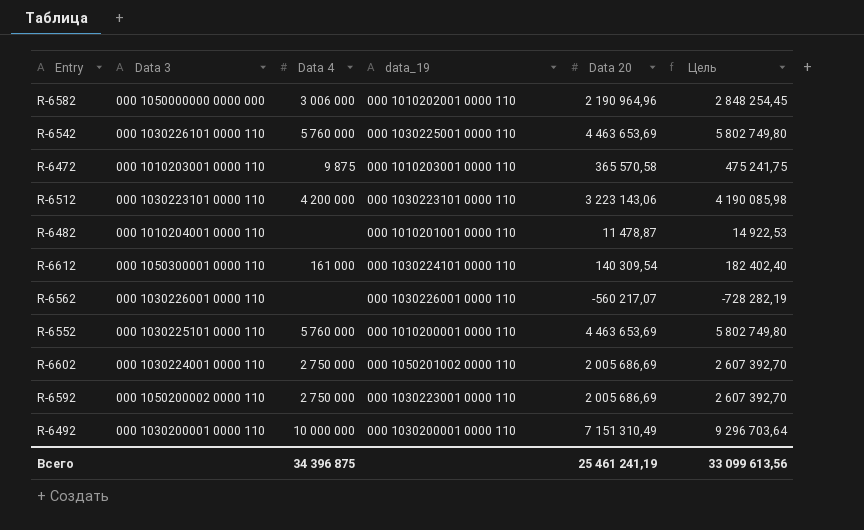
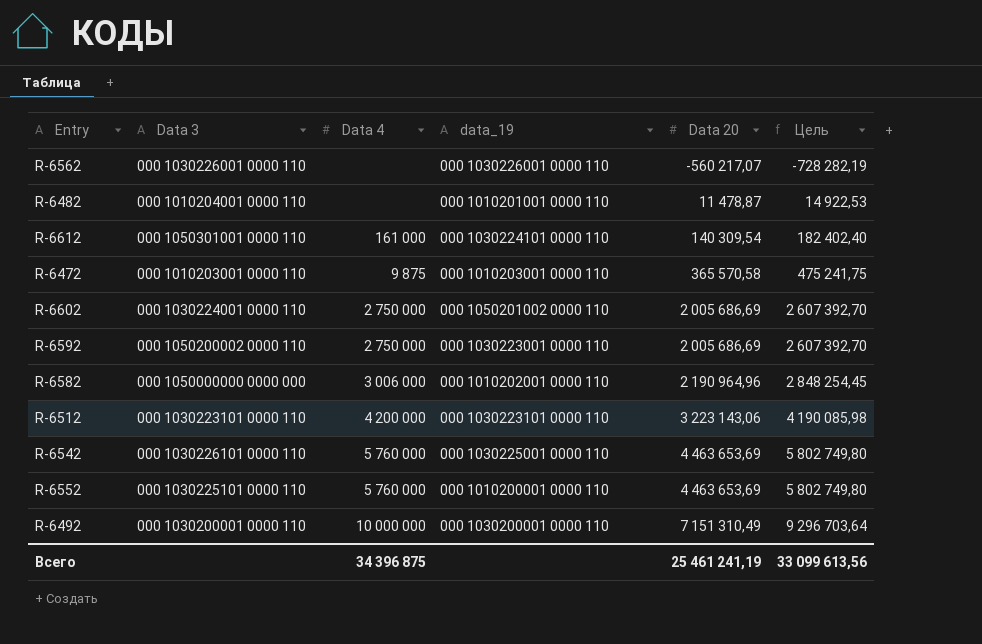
row order: none -> Data 20 ascending
R-6612 | Data 3: 000 1050300001 0000 110 -> 000 1050301001 0000 110

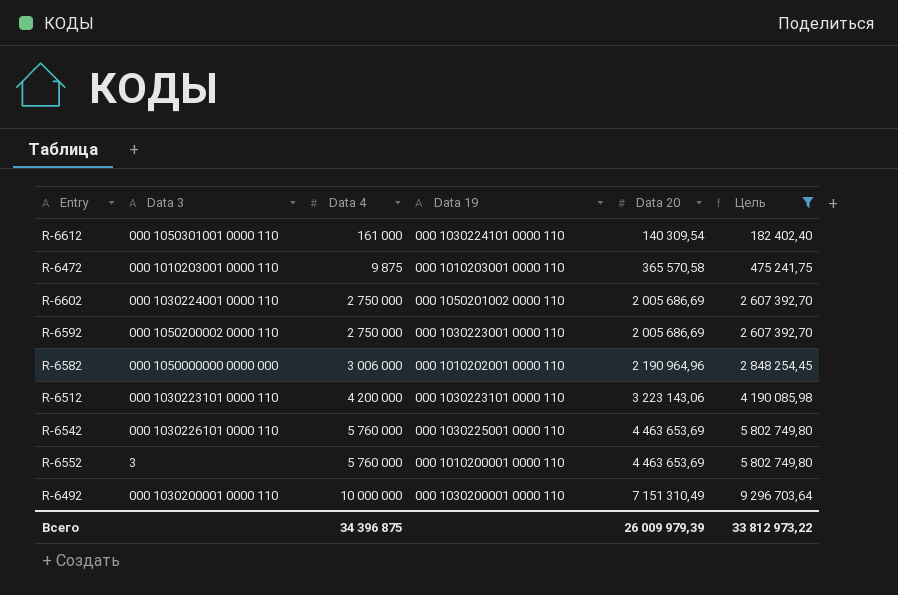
filter: none -> Цель >= 182 402,40
column name: data_19 -> Data 19
R-6552 | Data 3: 000 1030225101 0000 110 -> 3
Всего | Data 20: 25 461 241,19 -> 26 009 979,39
Всего | Цель: 33 099 613,56 -> 33 812 973,22

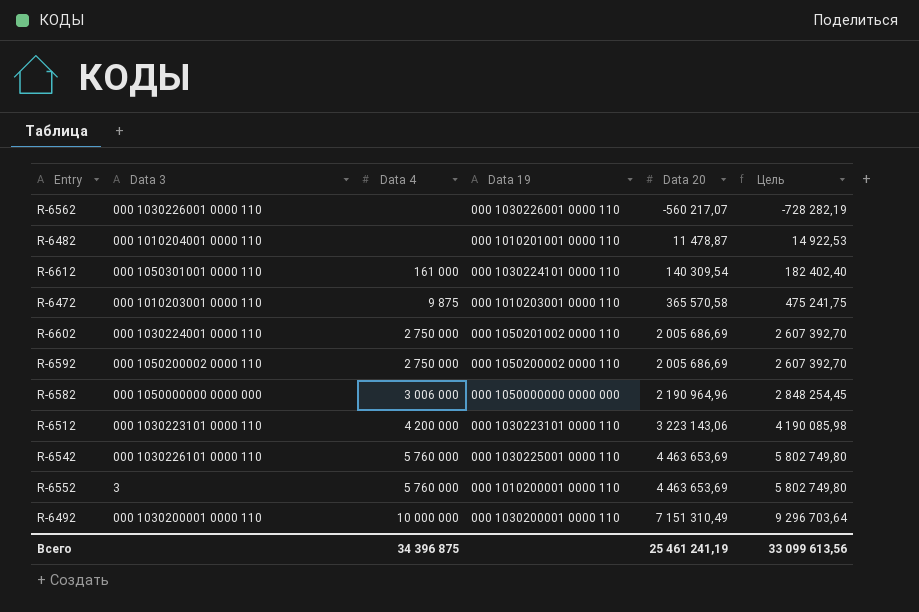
filter: Цель >= 182 402,40 -> none
R-6592 | Data 19: 000 1030223001 0000 110 -> 000 1050200002 0000 110
R-6582 | Data 19: 000 1010202001 0000 110 -> 000 1050000000 0000 000
Всего | Data 20: 26 009 979,39 -> 25 461 241,19
Всего | Цель: 33 812 973,22 -> 33 099 613,56

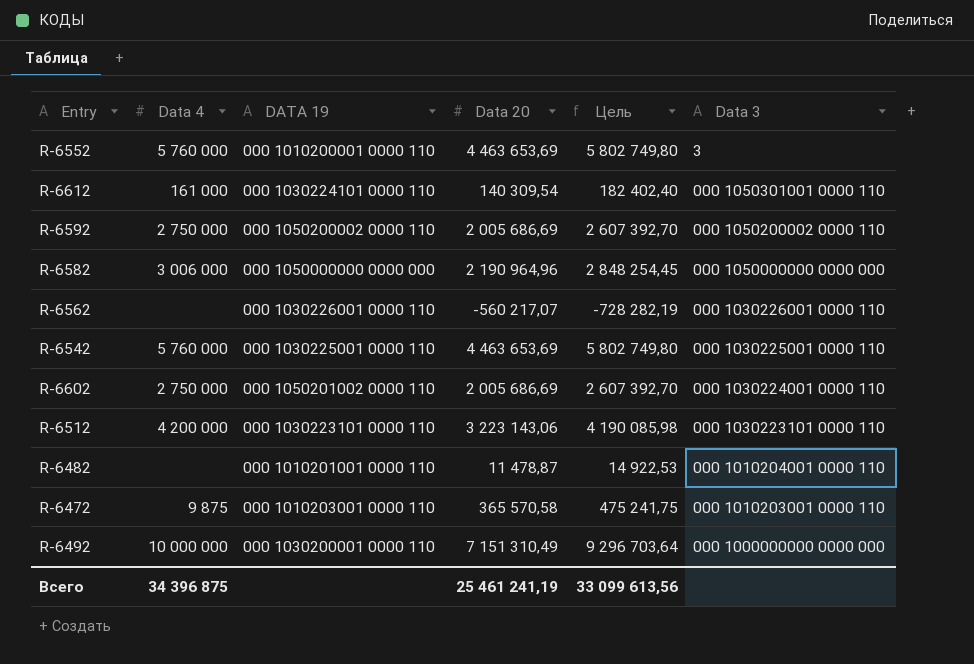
row order: Data 20 ascending -> Data 3 descending
column name: Data 19 -> DATA 19
column Data 3 | position: 2 -> 6
R-6542 | Data 3: 000 1030226101 0000 110 -> 000 1030225001 0000 110
R-6492 | Data 3: 000 1030200001 0000 110 -> 000 1000000000 0000 000

